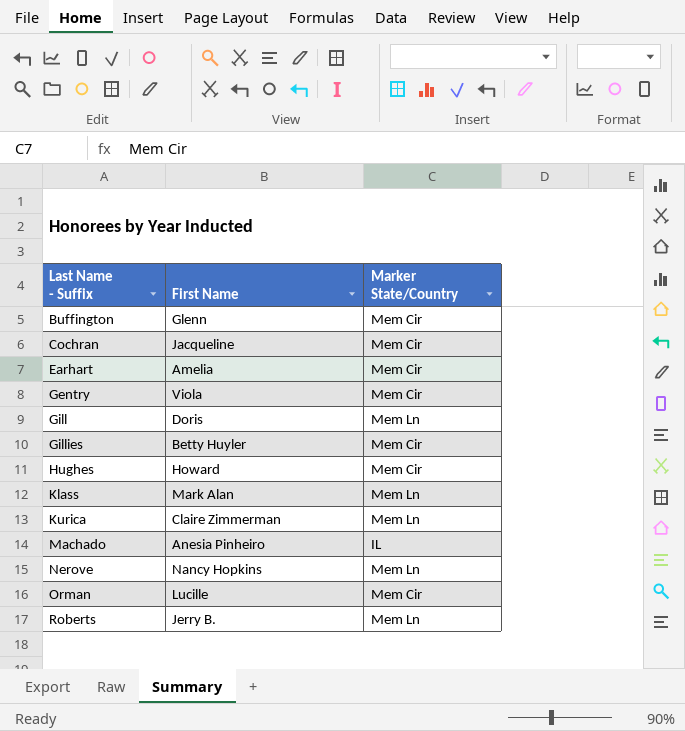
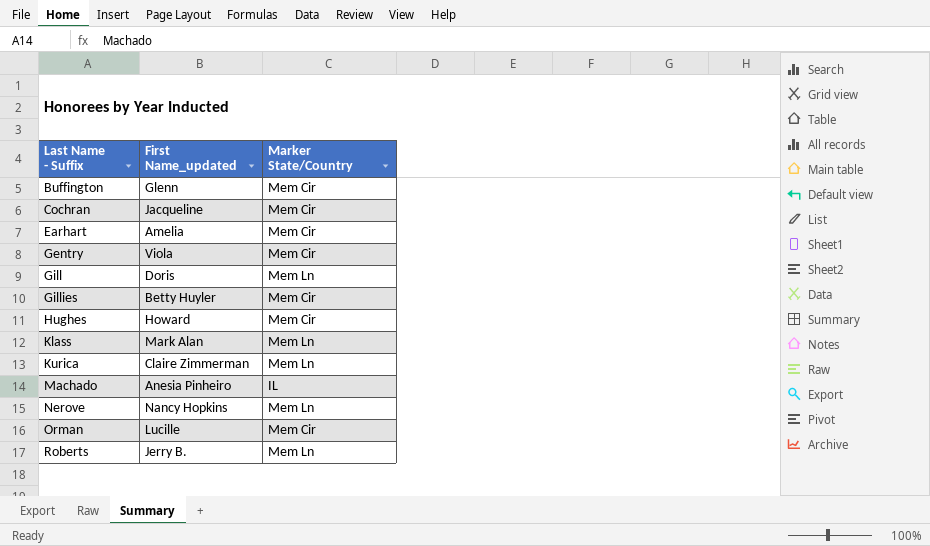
column name: First Name -> First Name_updated

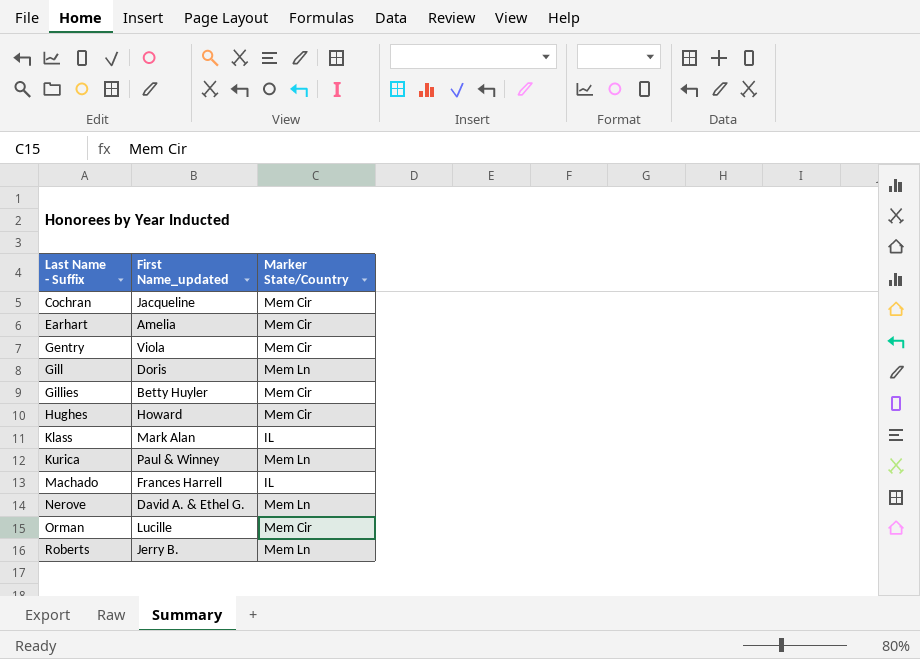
row Buffington: Glenn | Mem Cir -> none
Klass | Marker State/Country: Mem Ln -> IL
Kurica | First Name_updated: Claire Zimmerman -> Paul & Winney
Machado | First Name_updated: Anesia Pinheiro -> Frances Harrell
Nerove | First Name_updated: Nancy Hopkins -> David A. & Ethel G.

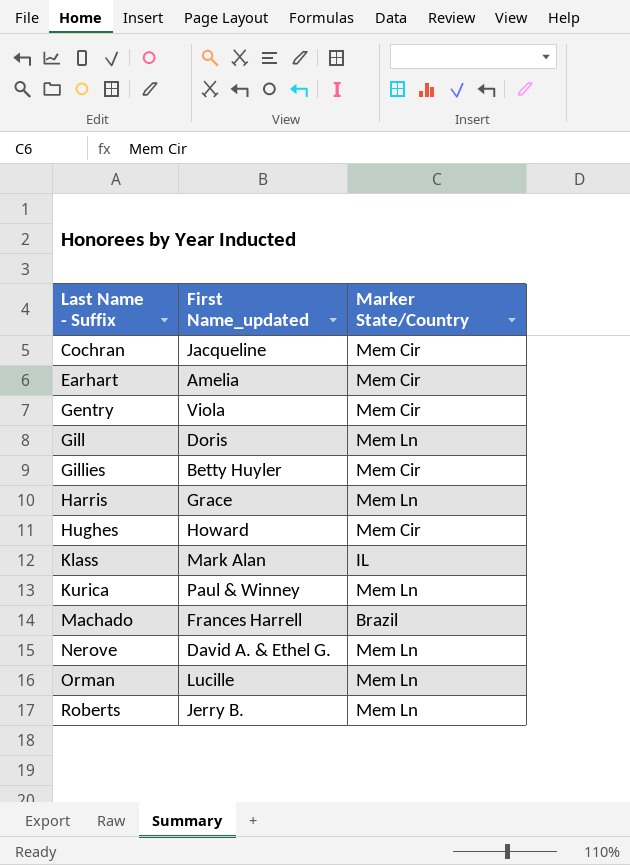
row Harris: none -> Grace | Mem Ln
Machado | Marker State/Country: IL -> Brazil
Orman | Marker State/Country: Mem Cir -> Mem Ln

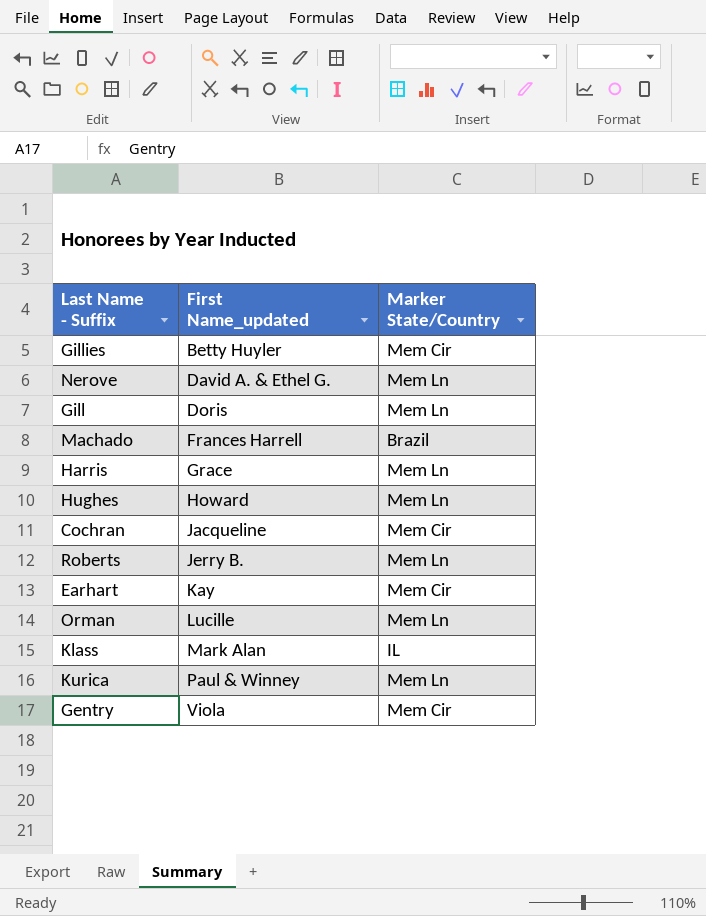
row order: Last Name - Suffix ascending -> First Name_updated ascending
Hughes | Marker State/Country: Mem Cir -> Mem Ln
Earhart | First Name_updated: Amelia -> Kay

